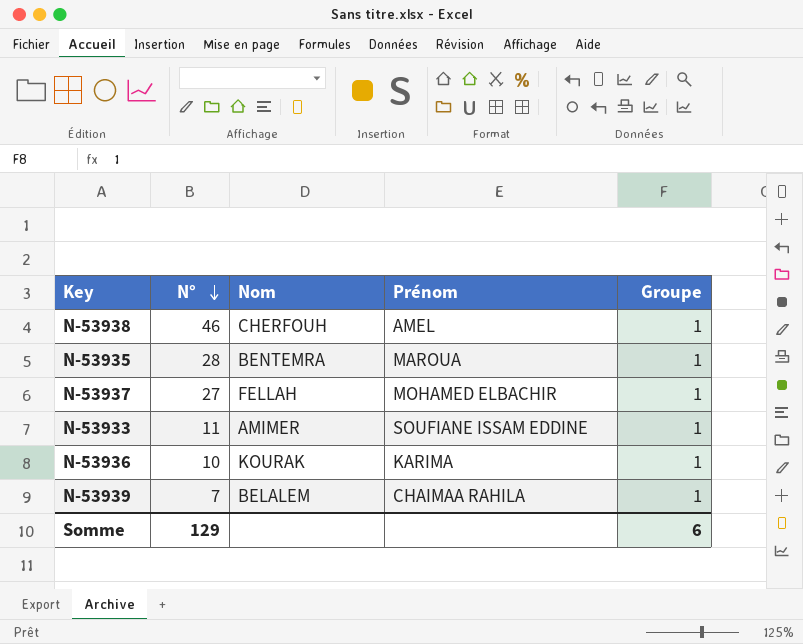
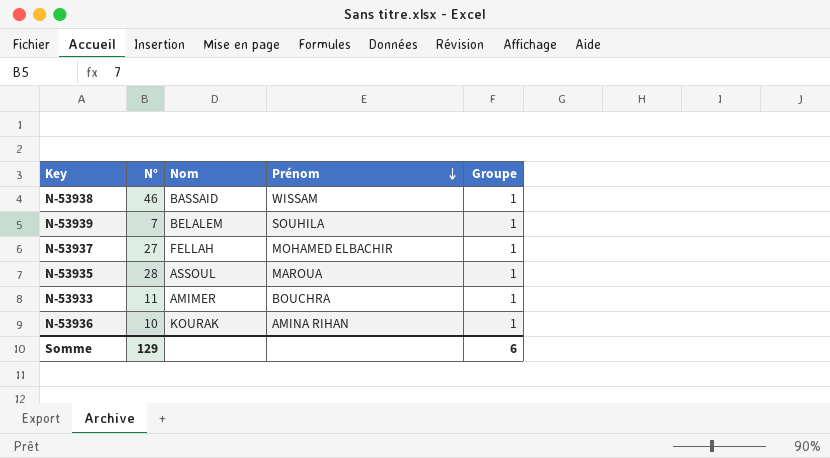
row order: N° descending -> Prénom descending
N-53938 | Nom: CHERFOUH -> BASSAID
N-53938 | Prénom: AMEL -> WISSAM
N-53939 | Prénom: CHAIMAA RAHILA -> SOUHILA
N-53935 | Nom: BENTEMRA -> ASSOUL
N-53933 | Prénom: SOUFIANE ISSAM EDDINE -> BOUCHRA
N-53936 | Prénom: KARIMA -> AMINA RIHAN

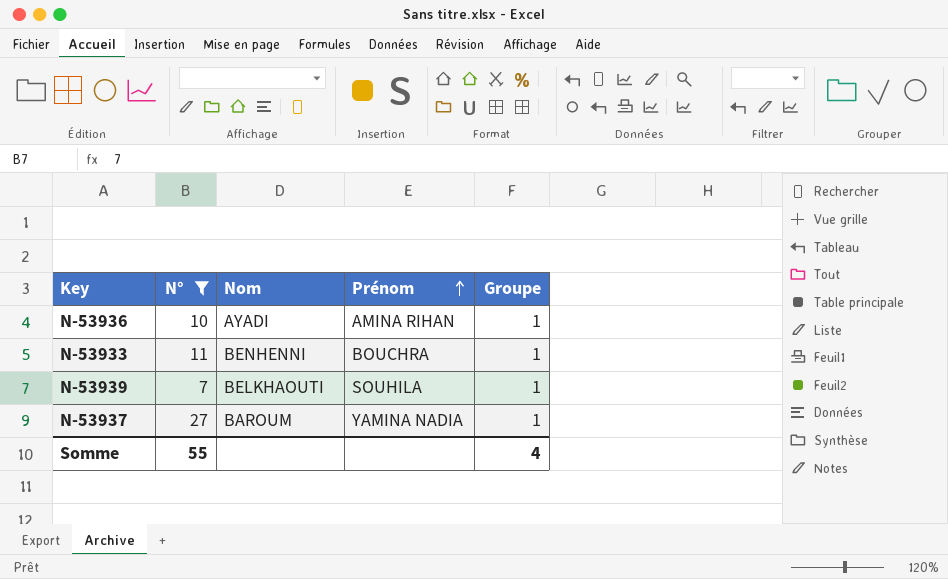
filter: none -> N° <= 27
row order: Prénom descending -> Prénom ascending
N-53936 | Nom: KOURAK -> AYADI
N-53933 | Nom: AMIMER -> BENHENNI
N-53939 | Nom: BELALEM -> BELKHAOUTI
N-53937 | Nom: FELLAH -> BAROUM
N-53937 | Prénom: MOHAMED ELBACHIR -> YAMINA NADIA
Somme | N°: 129 -> 55
Somme | Groupe: 6 -> 4

